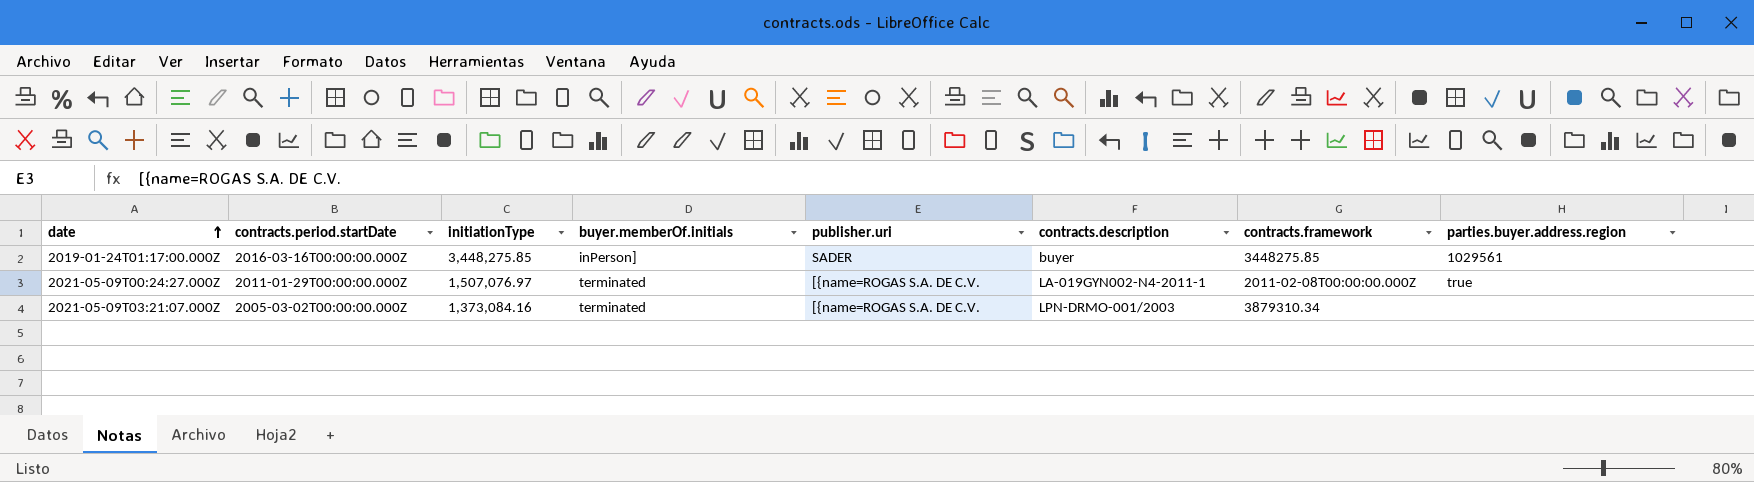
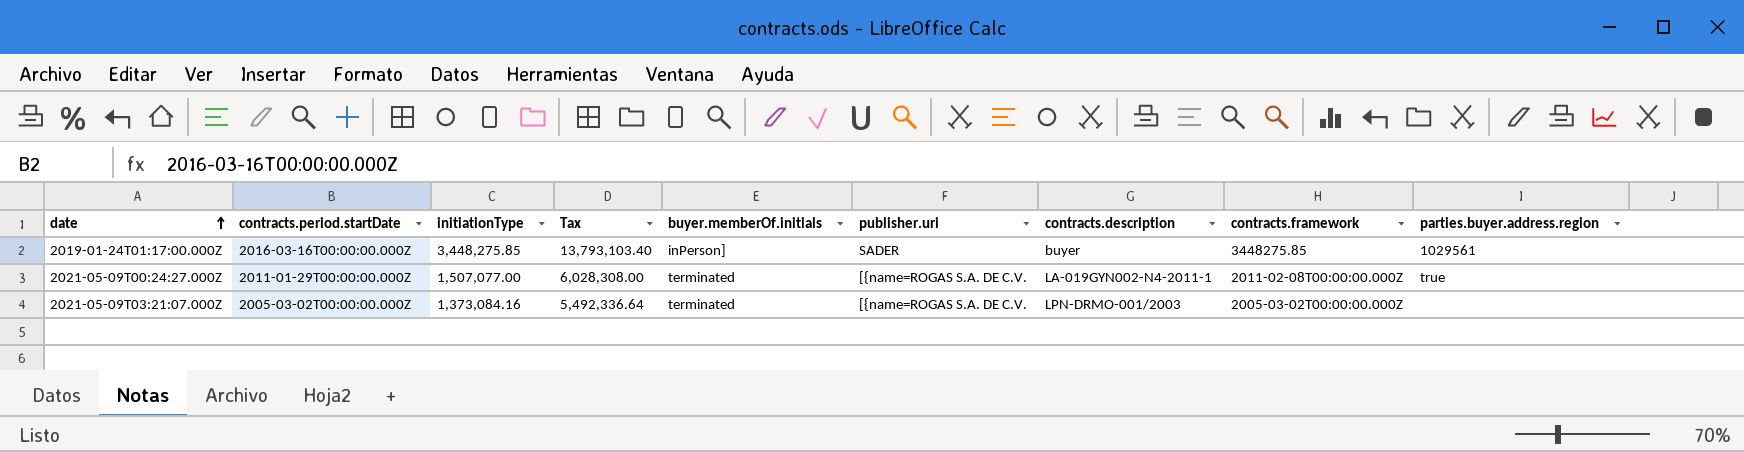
column Tax | formula: none -> [initiationType] * 4
2021-05-09T00:24:27.000Z | initiationType: 1,507,076.97 -> 1,507,077.00
2021-05-09T03:21:07.000Z | contracts.framework: 3879310.34 -> 2005-03-02T00:00:00.000Z

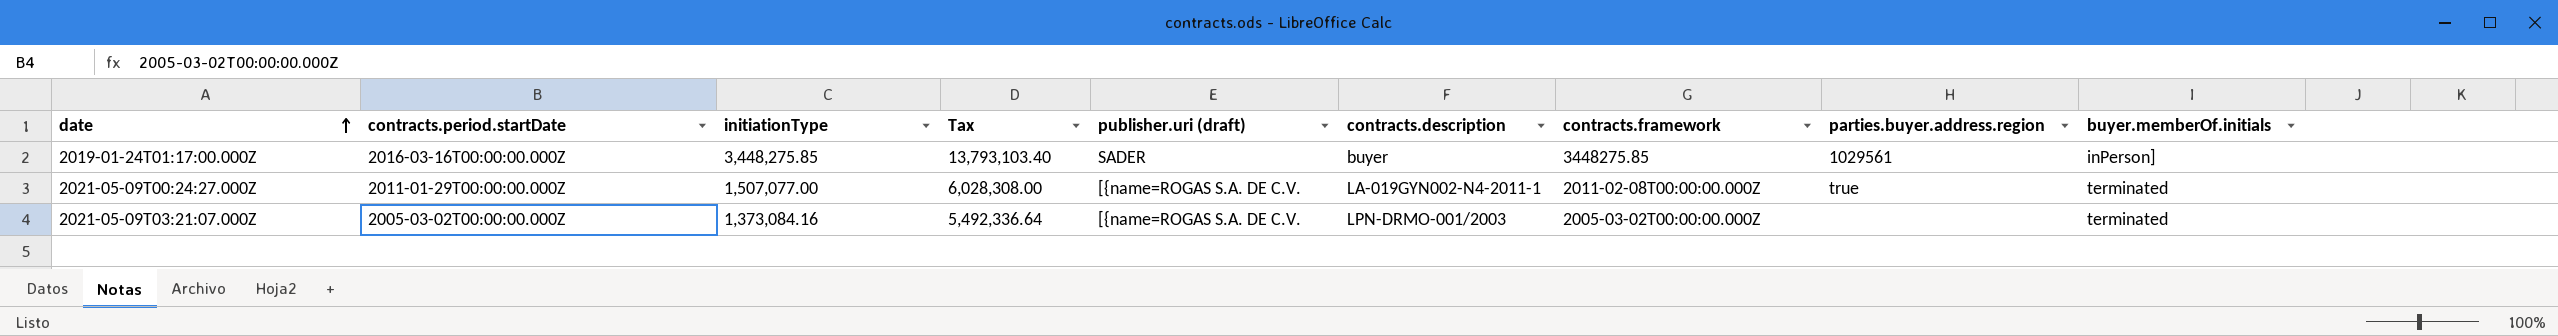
column name: publisher.uri -> publisher.uri (draft)
column buyer.memberOf.initials | position: 5 -> 9

